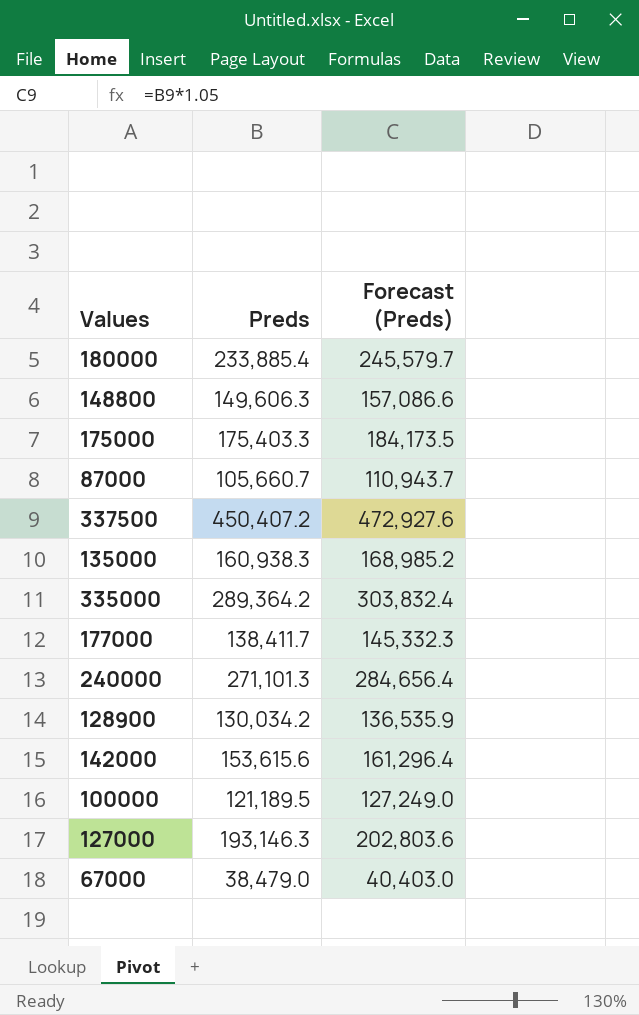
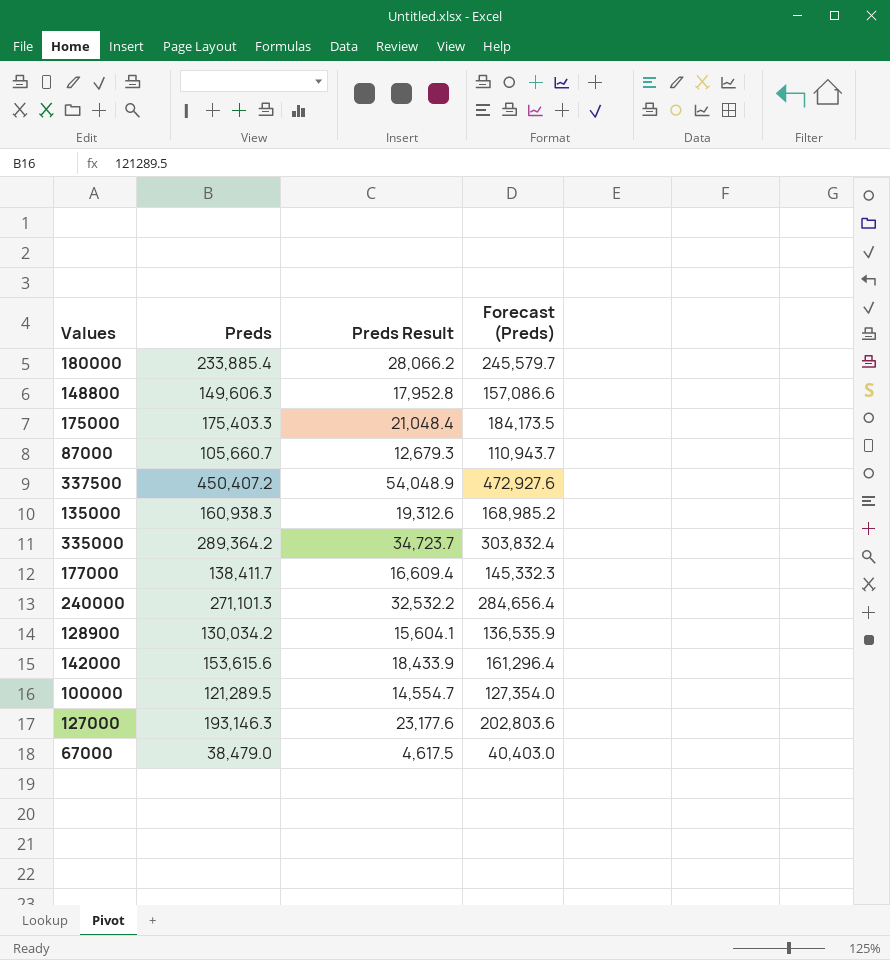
column Preds Result | formula: none -> [Preds] * 0.12
100000 | Preds: 121,189.5 -> 121,289.5
100000 | Forecast (Preds): 127,249.0 -> 127,354.0

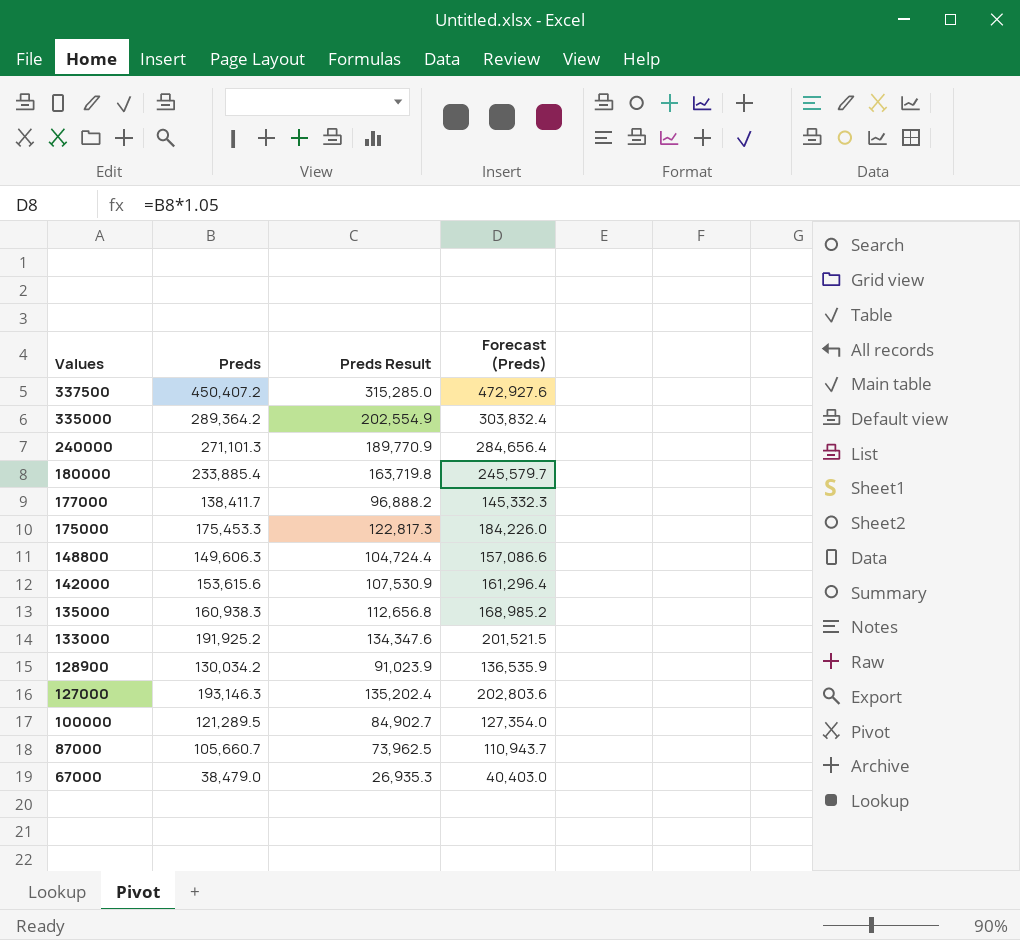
row order: none -> Values descending
column Preds Result | formula: [Preds] * 0.12 -> [Preds] * 0.7
175000 | Preds: 175,403.3 -> 175,453.3
175000 | Forecast (Preds): 184,173.5 -> 184,226.0
row 133000: none -> 191,925.2 | 134,347.6 | 201,521.5

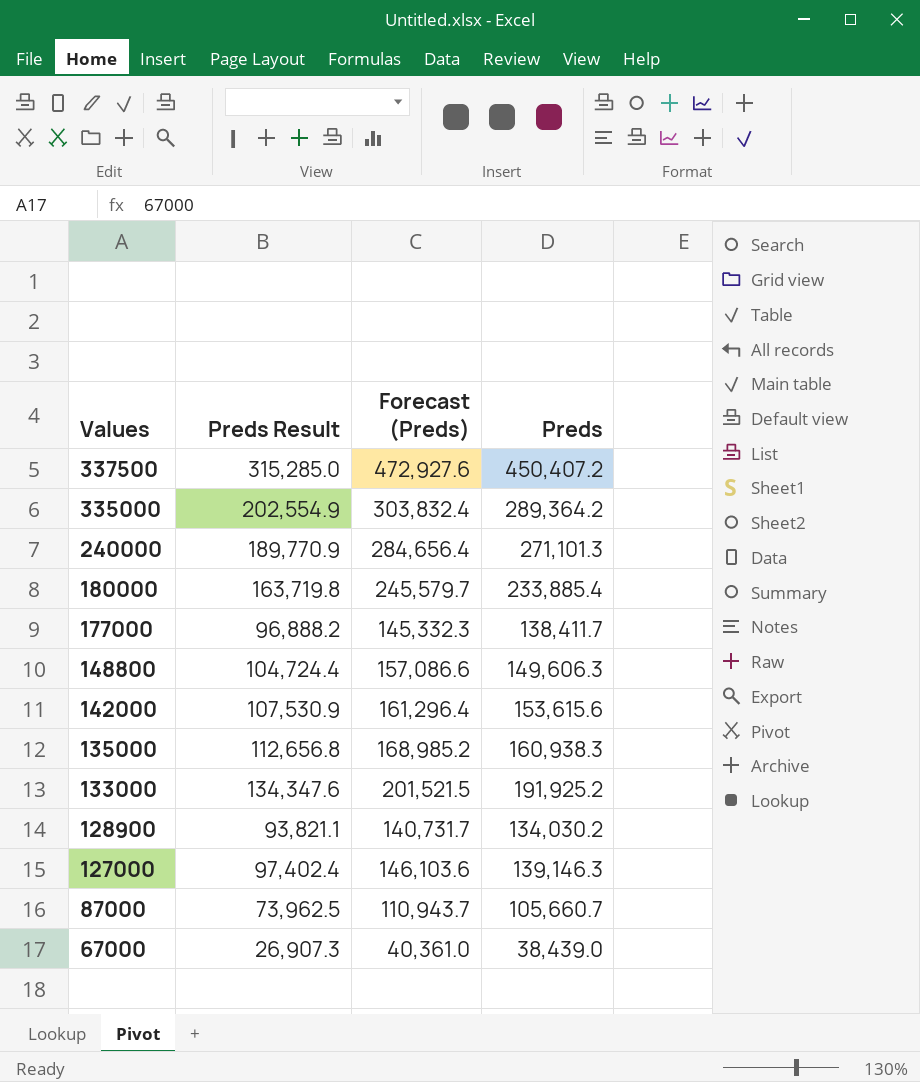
column Preds | position: 2 -> 4
row 175000: 175,453.3 | 122,817.3 | 184,226.0 -> none
row 100000: 121,289.5 | 84,902.7 | 127,354.0 -> none
128900 | Preds Result: 91,023.9 -> 93,821.1
128900 | Forecast (Preds): 136,535.9 -> 140,731.7
128900 | Preds: 130,034.2 -> 134,030.2
127000 | Preds Result: 135,202.4 -> 97,402.4
127000 | Forecast (Preds): 202,803.6 -> 146,103.6
127000 | Preds: 193,146.3 -> 139,146.3
67000 | Preds Result: 26,935.3 -> 26,907.3
67000 | Forecast (Preds): 40,403.0 -> 40,361.0
67000 | Preds: 38,479.0 -> 38,439.0

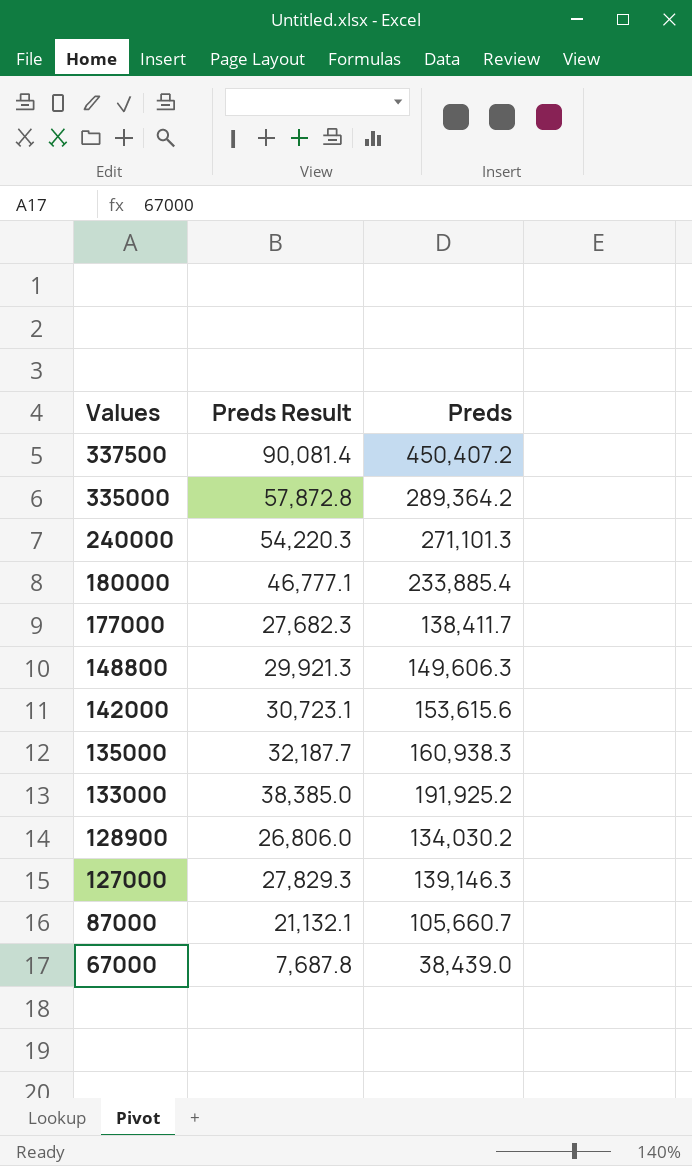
column Forecast (Preds) | formula: [Preds] * 1.05 -> none
column Preds Result | formula: [Preds] * 0.7 -> [Preds] * 0.2

